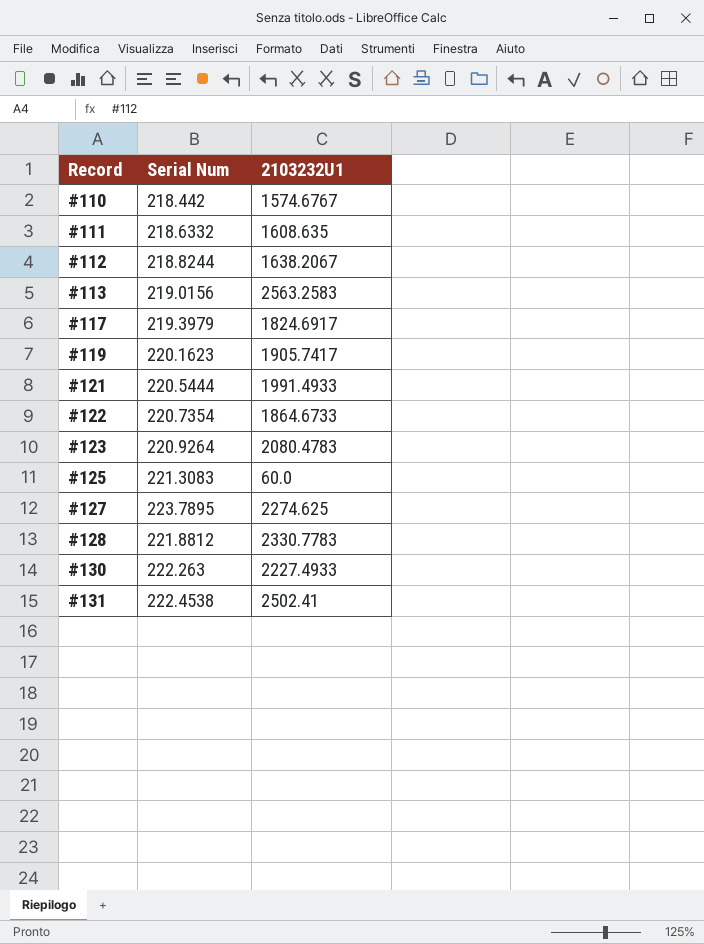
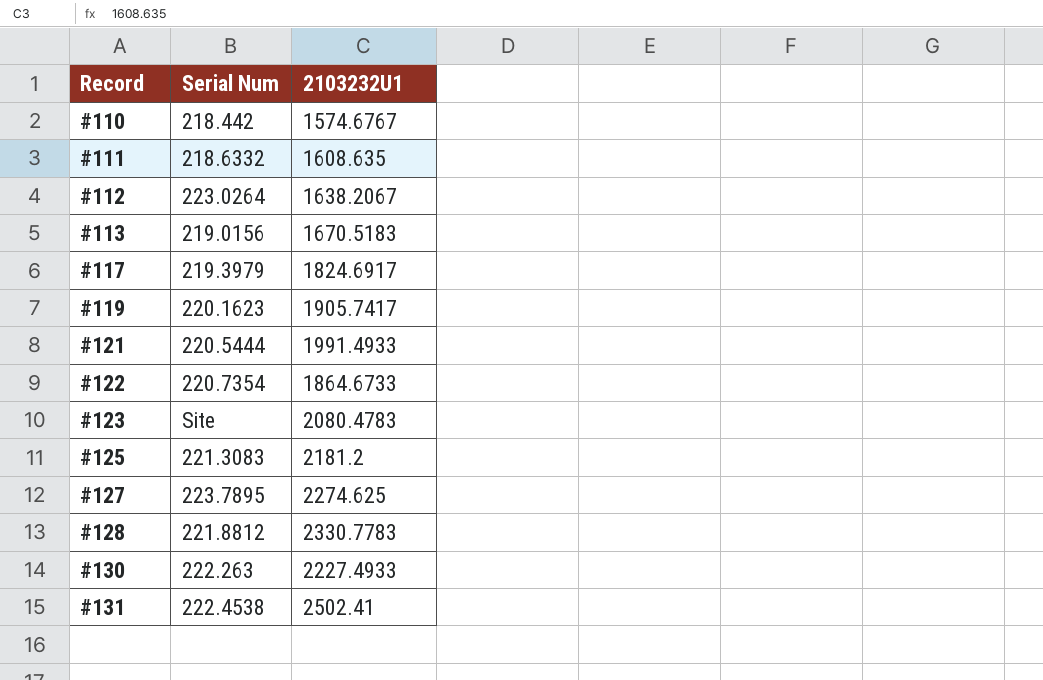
#112 | Serial Num: 218.8244 -> 223.0264
#113 | 2103232U1: 2563.2583 -> 1670.5183
#123 | Serial Num: 220.9264 -> Site
#125 | 2103232U1: 60.0 -> 2181.2

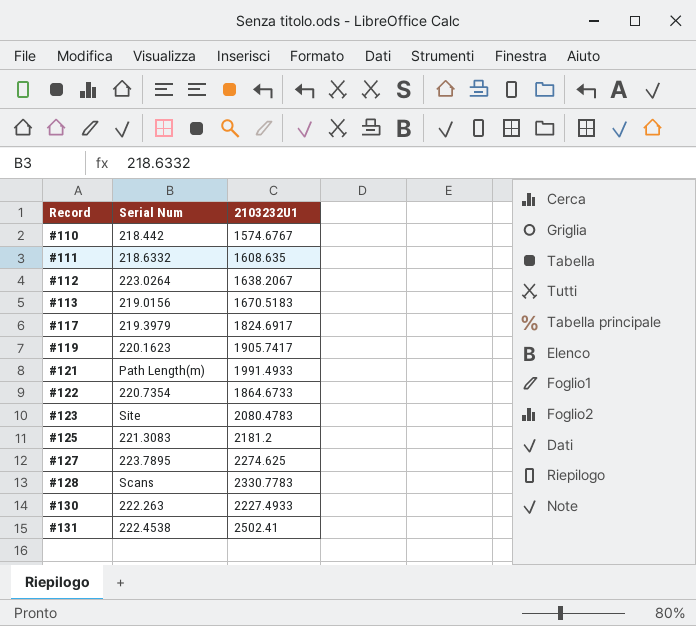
#121 | Serial Num: 220.5444 -> Path Length(m)
#128 | Serial Num: 221.8812 -> Scans

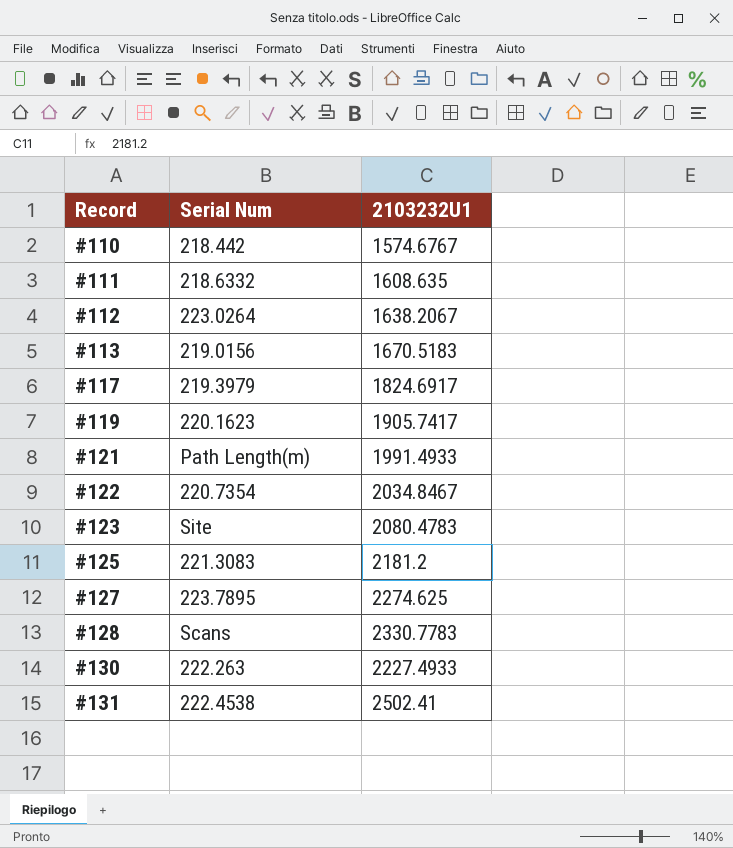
#122 | 2103232U1: 1864.6733 -> 2034.8467

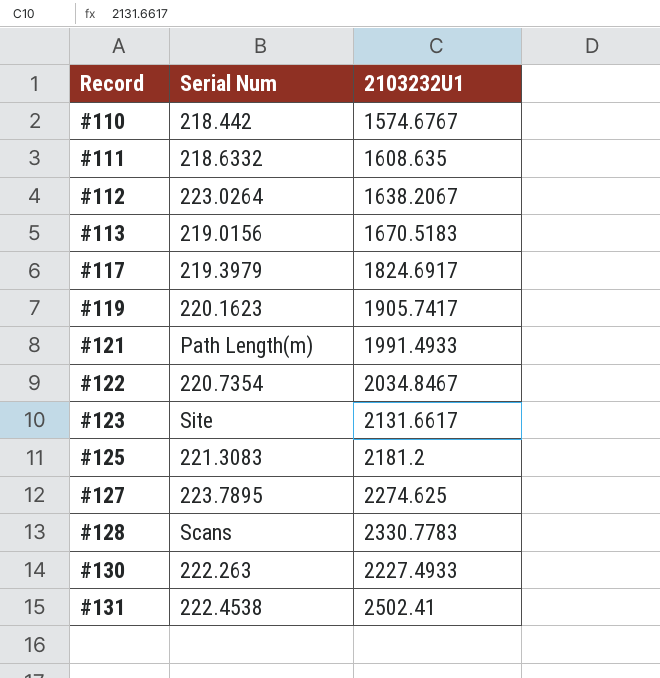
#123 | 2103232U1: 2080.4783 -> 2131.6617

